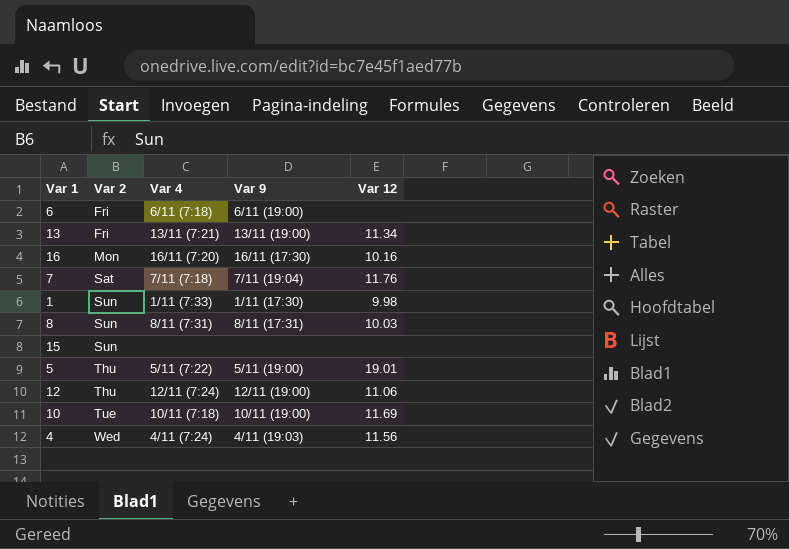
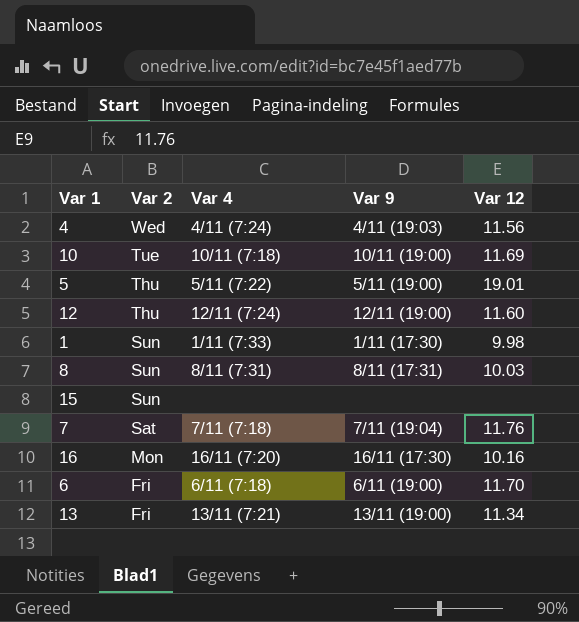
row order: Var 2 ascending -> Var 2 descending
12 | Var 12: 11.06 -> 11.60
6 | Var 12: none -> 11.70

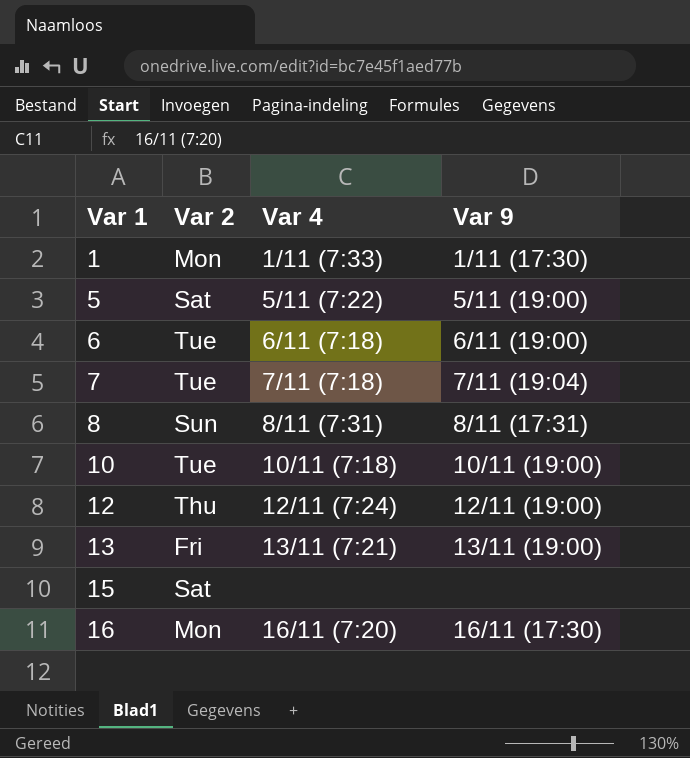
row order: Var 2 descending -> Var 1 ascending
column Var 12 | position: 5 -> none
row 4: Wed | 4/11 (7:24) | 4/11 (19:03) | 11.56 -> none
1 | Var 2: Sun -> Mon
5 | Var 2: Thu -> Sat
6 | Var 2: Fri -> Tue
7 | Var 2: Sat -> Tue
15 | Var 2: Sun -> Sat

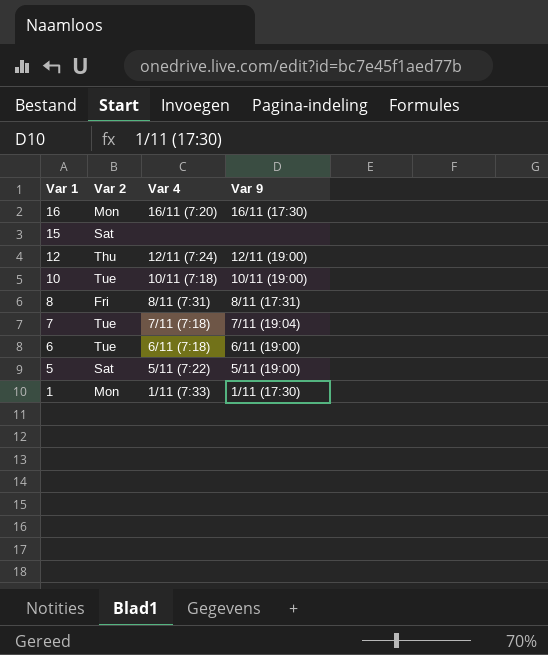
row order: Var 1 ascending -> Var 1 descending
row 13: Fri | 13/11 (7:21) | 13/11 (19:00) -> none
8 | Var 2: Sun -> Fri

